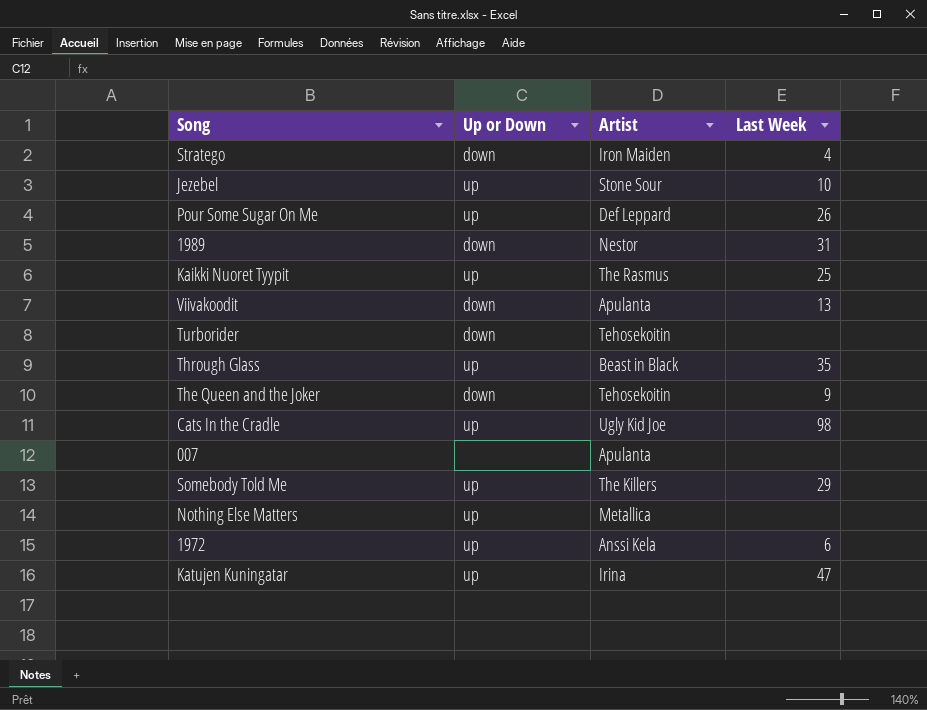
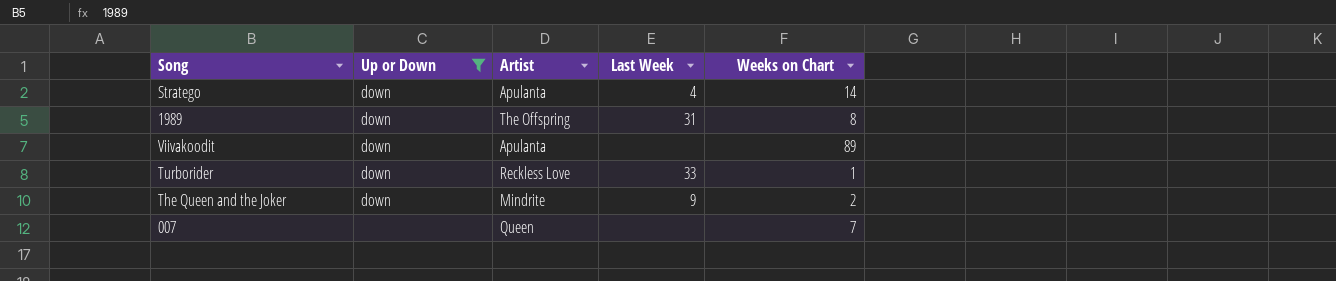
filter: none -> Up or Down != up
column Weeks on Chart | position: none -> 5
Stratego | Artist: Iron Maiden -> Apulanta
1989 | Artist: Nestor -> The Offspring
Viivakoodit | Last Week: 13 -> none
Turborider | Artist: Tehosekoitin -> Reckless Love
Turborider | Last Week: none -> 33
The Queen and the Joker | Artist: Tehosekoitin -> Mindrite
007 | Artist: Apulanta -> Queen

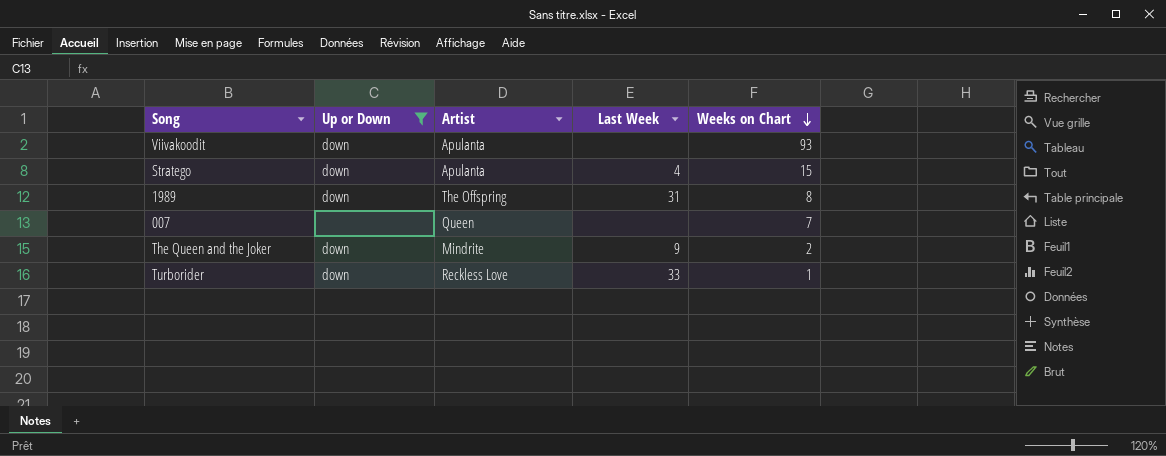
row order: none -> Weeks on Chart descending
Viivakoodit | Weeks on Chart: 89 -> 93
Stratego | Weeks on Chart: 14 -> 15

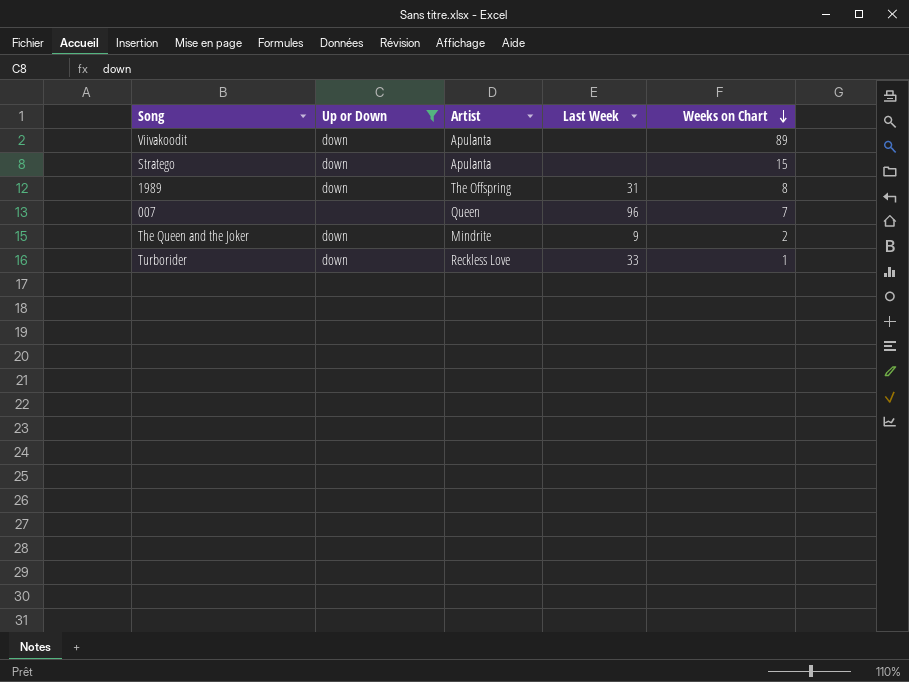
Viivakoodit | Weeks on Chart: 93 -> 89
Stratego | Last Week: 4 -> none
007 | Last Week: none -> 96

